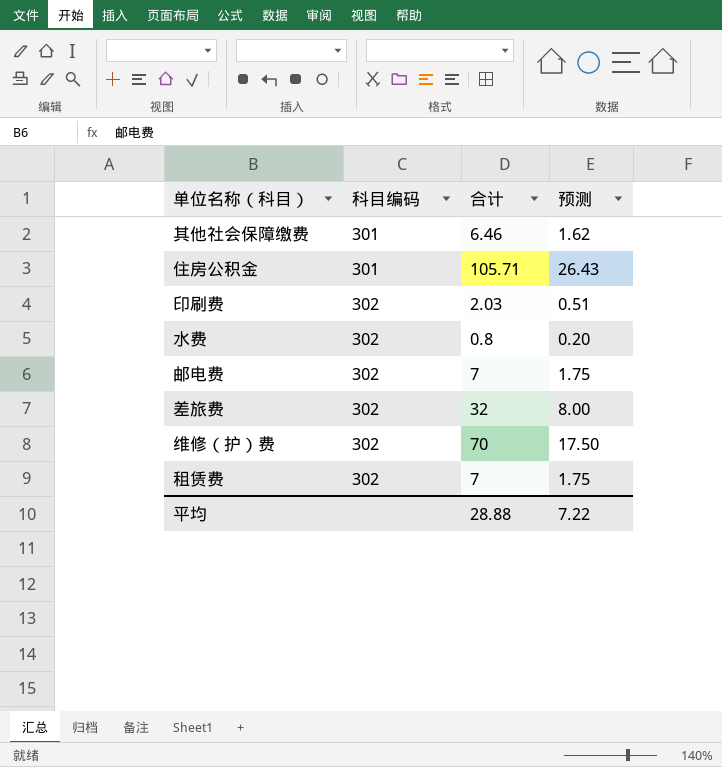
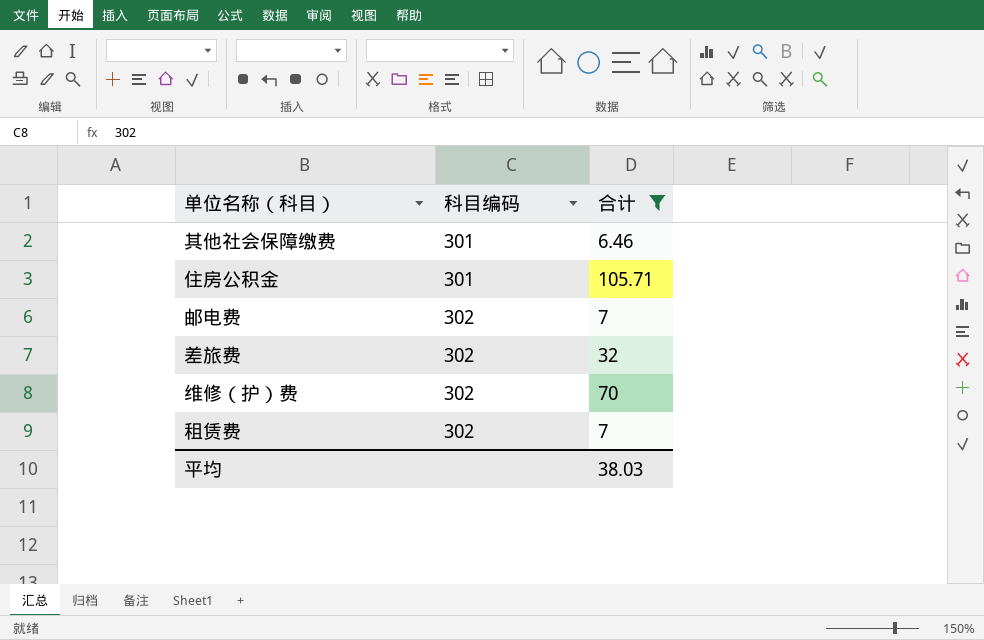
filter: none -> 合计 >= 6.46
column 预测 | formula: [合计] * 0.25 -> none
平均 | 合计: 28.88 -> 38.03

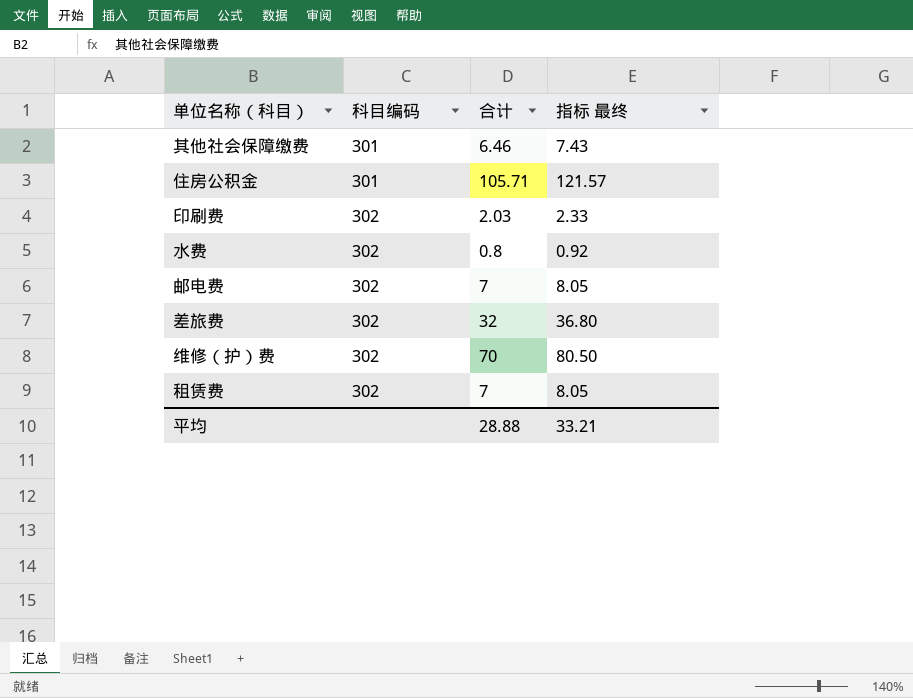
filter: 合计 >= 6.46 -> none
column 指标 最终 | formula: none -> [合计] * 1.15
平均 | 合计: 38.03 -> 28.88

